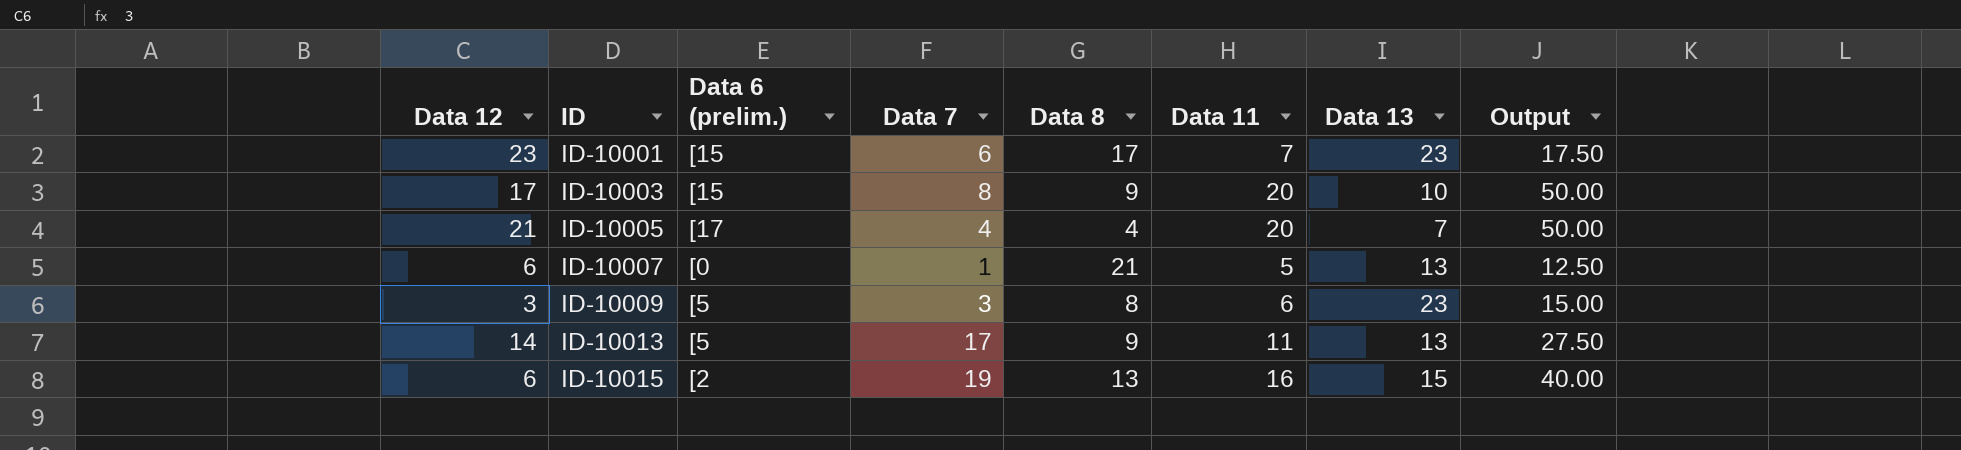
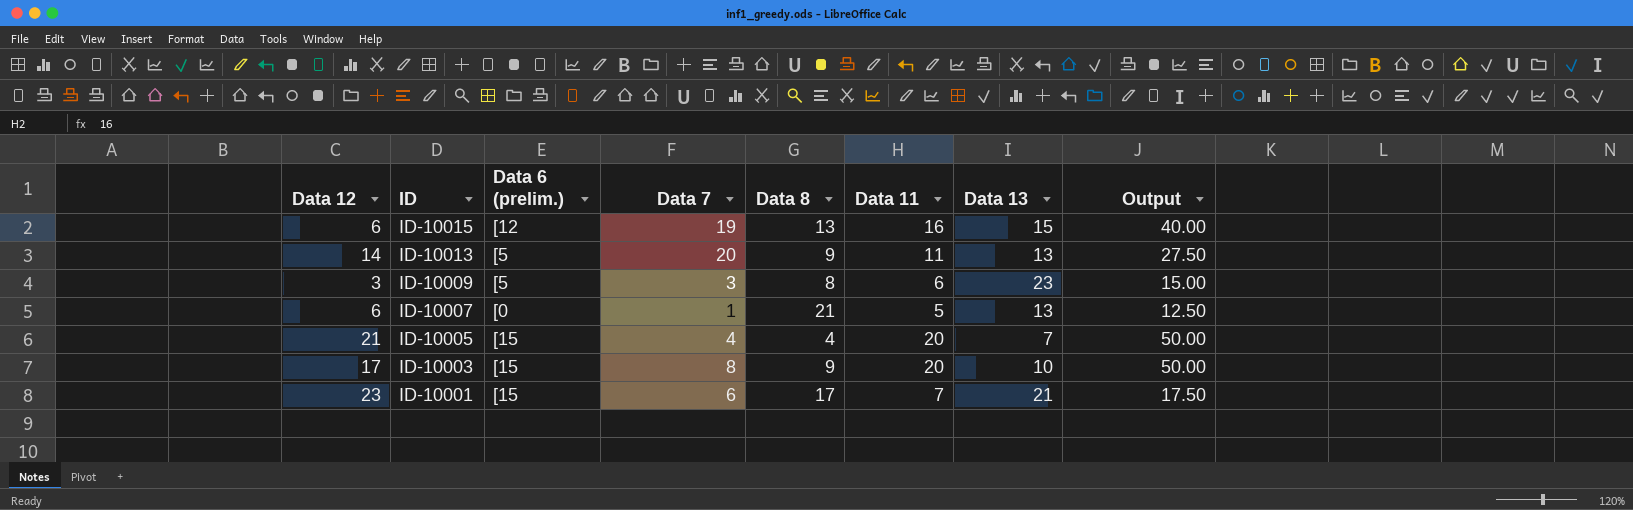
row order: ID ascending -> ID descending
ID-10015 | Data 6 (prelim.): [2 -> [12
ID-10013 | Data 7: 17 -> 20
ID-10005 | Data 6 (prelim.): [17 -> [15
ID-10001 | Data 13: 23 -> 21

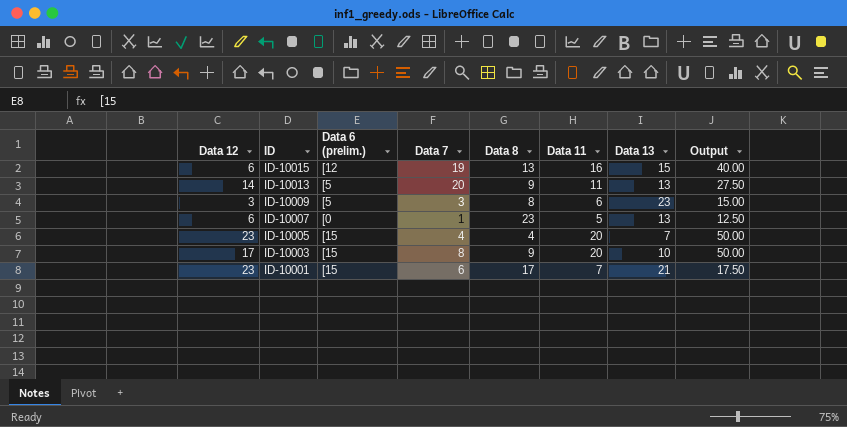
ID-10007 | Data 8: 21 -> 23
ID-10005 | Data 12: 21 -> 23

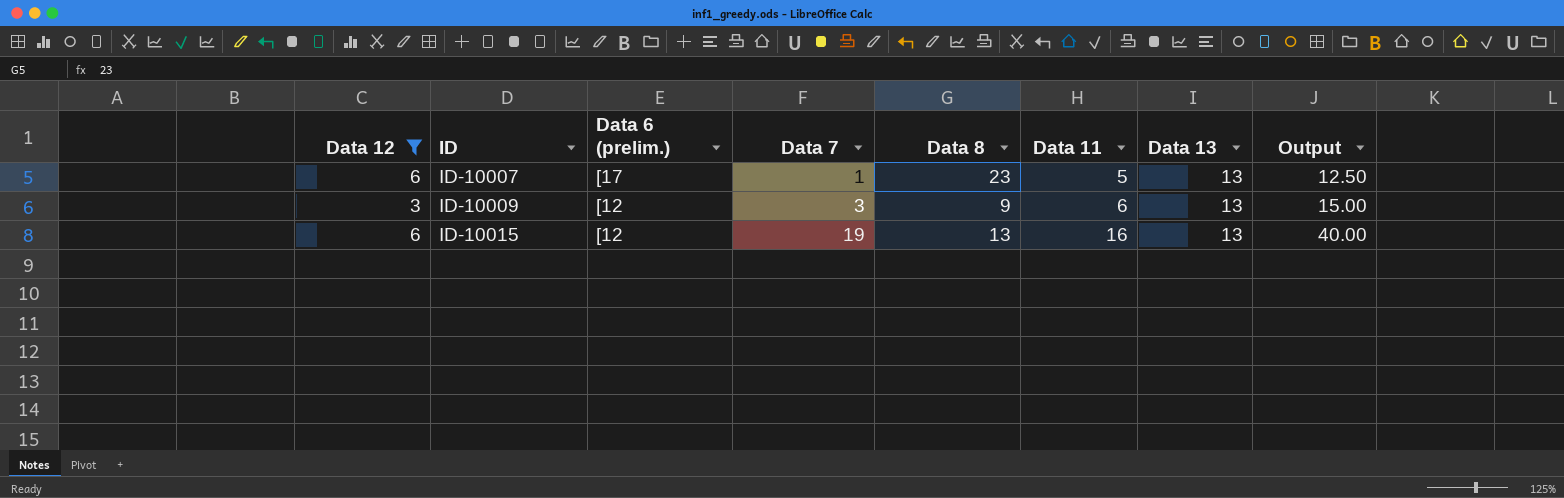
filter: none -> Data 12 <= 6
row order: ID descending -> ID ascending
ID-10007 | Data 6 (prelim.): [0 -> [17
ID-10009 | Data 6 (prelim.): [5 -> [12
ID-10009 | Data 8: 8 -> 9
ID-10009 | Data 13: 23 -> 13
ID-10015 | Data 13: 15 -> 13

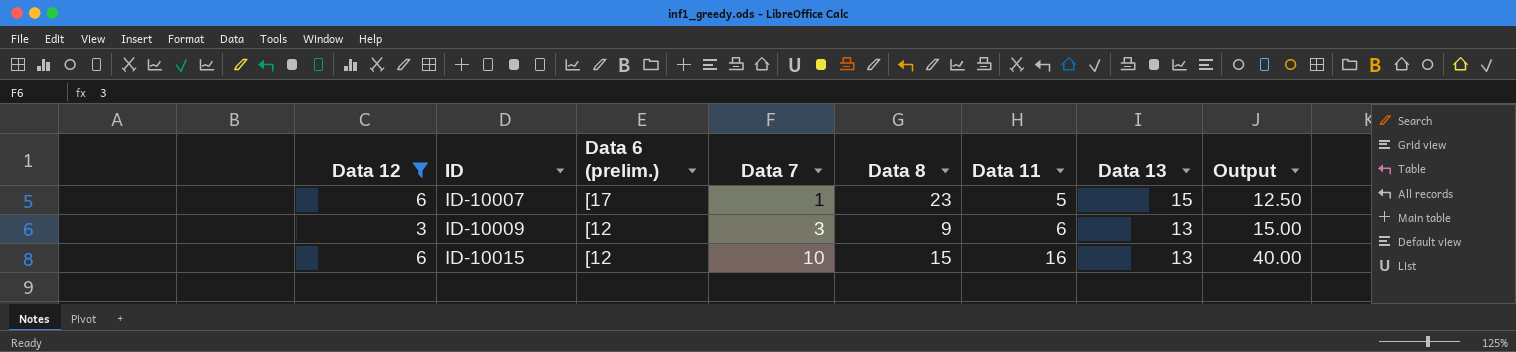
ID-10007 | Data 13: 13 -> 15
ID-10015 | Data 7: 19 -> 10
ID-10015 | Data 8: 13 -> 15

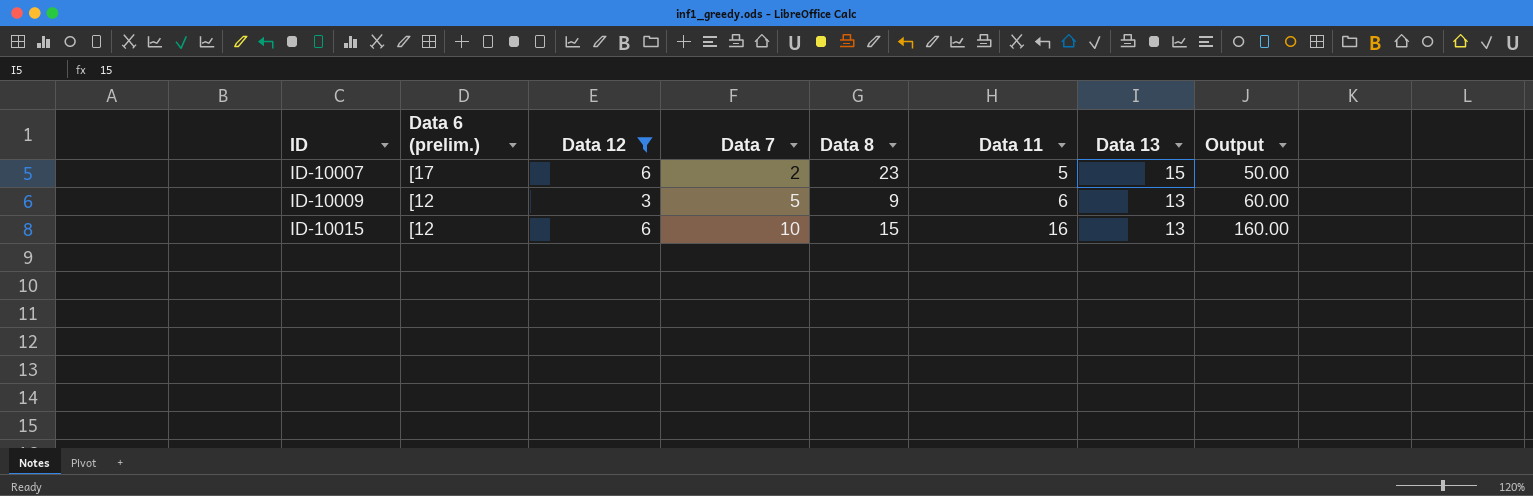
column Data 12 | position: 1 -> 3
column Output | formula: [Data 11] * 2.5 -> [Data 11] * 10
ID-10007 | Data 7: 1 -> 2
ID-10009 | Data 7: 3 -> 5

